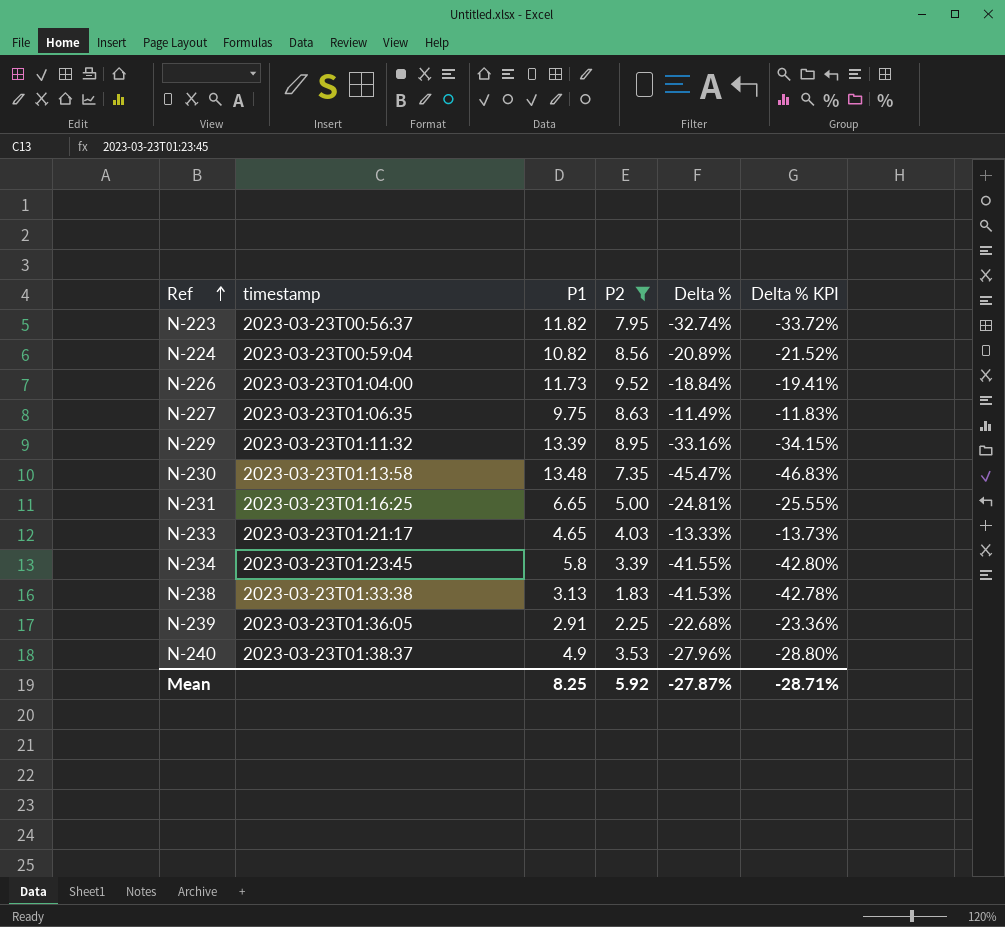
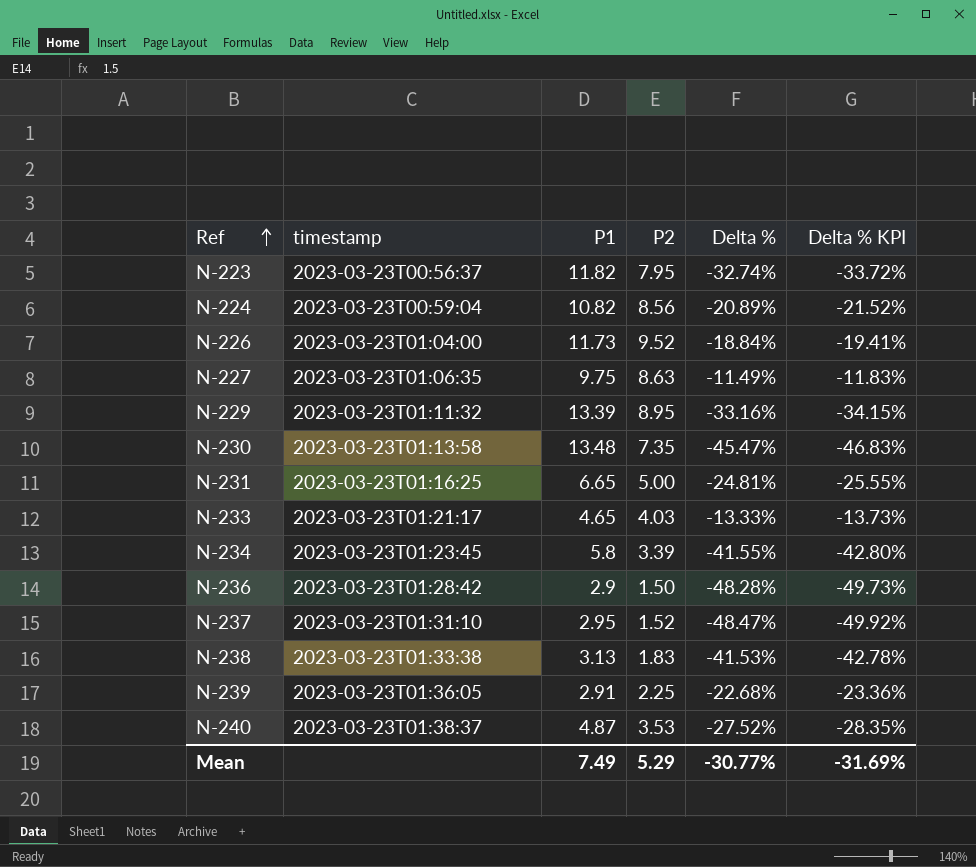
filter: P2 >= 1.83 -> none
N-240 | P1: 4.9 -> 4.87
N-240 | Delta %: -27.96% -> -27.52%
N-240 | Delta % KPI: -28.80% -> -28.35%
Mean | P1: 8.25 -> 7.49
Mean | P2: 5.92 -> 5.29
Mean | Delta %: -27.87% -> -30.77%
Mean | Delta % KPI: -28.71% -> -31.69%

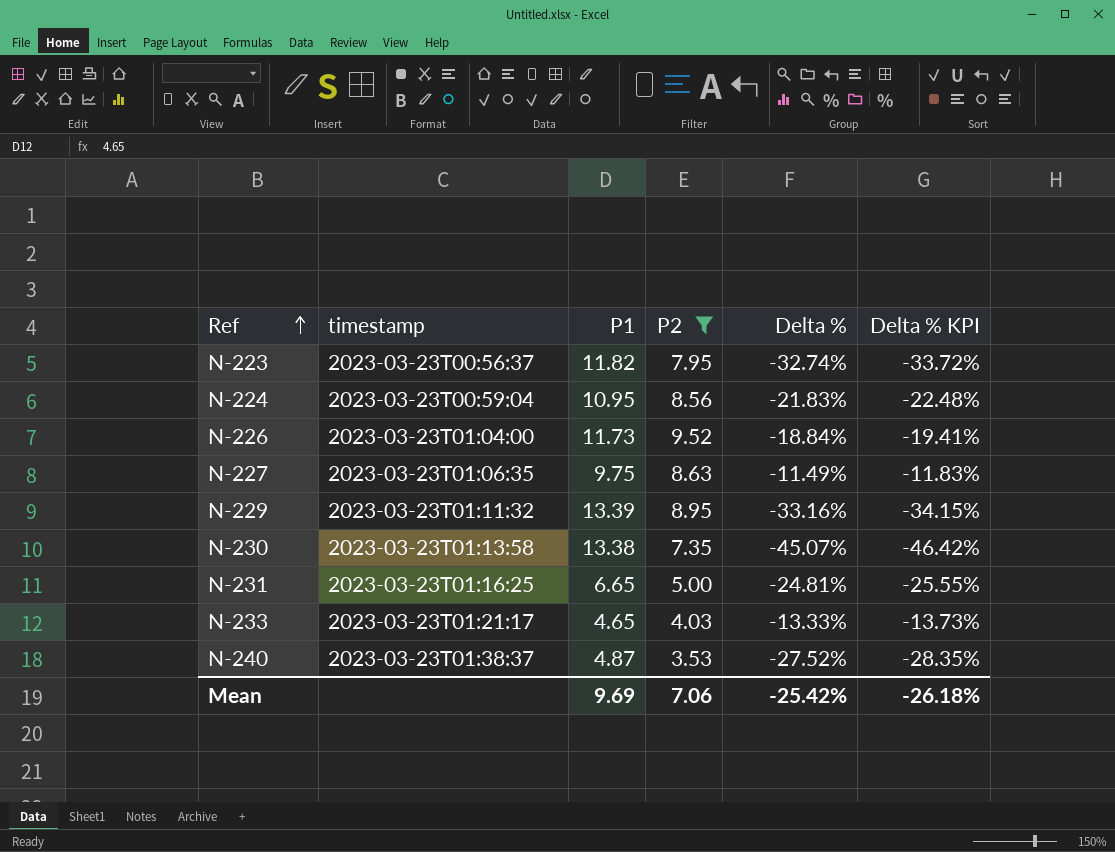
filter: none -> P2 >= 3.53
N-224 | P1: 10.82 -> 10.95
N-224 | Delta %: -20.89% -> -21.83%
N-224 | Delta % KPI: -21.52% -> -22.48%
N-230 | P1: 13.48 -> 13.38
N-230 | Delta %: -45.47% -> -45.07%
N-230 | Delta % KPI: -46.83% -> -46.42%
Mean | P1: 7.49 -> 9.69
Mean | P2: 5.29 -> 7.06
Mean | Delta %: -30.77% -> -25.42%
Mean | Delta % KPI: -31.69% -> -26.18%

